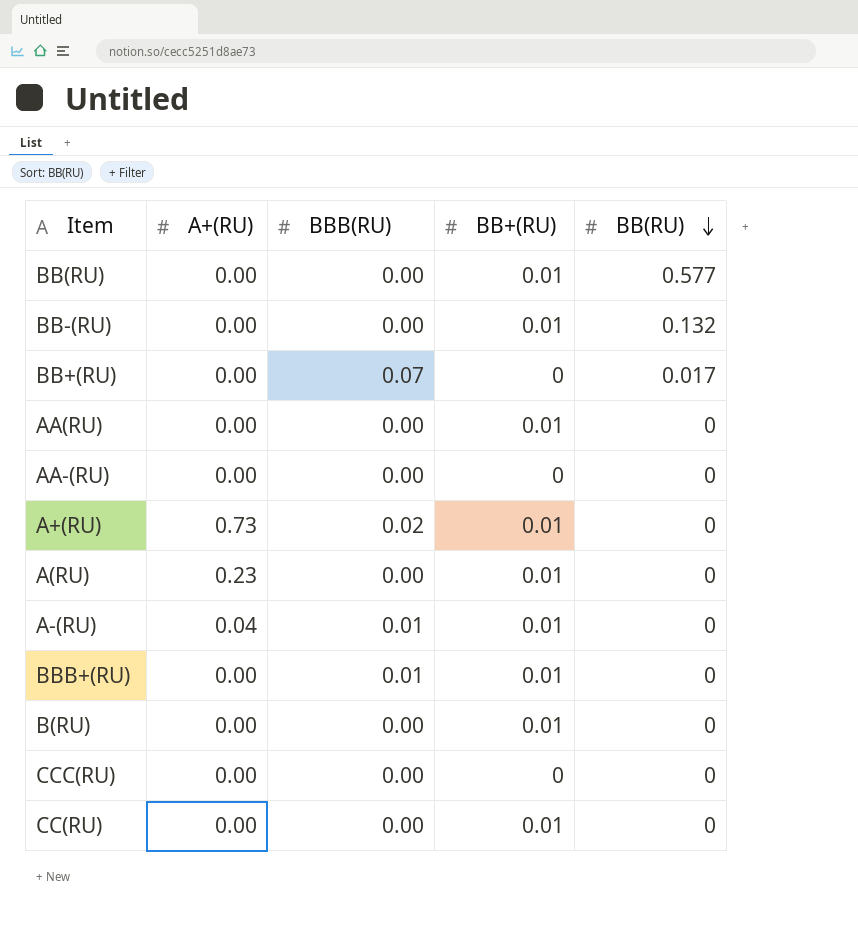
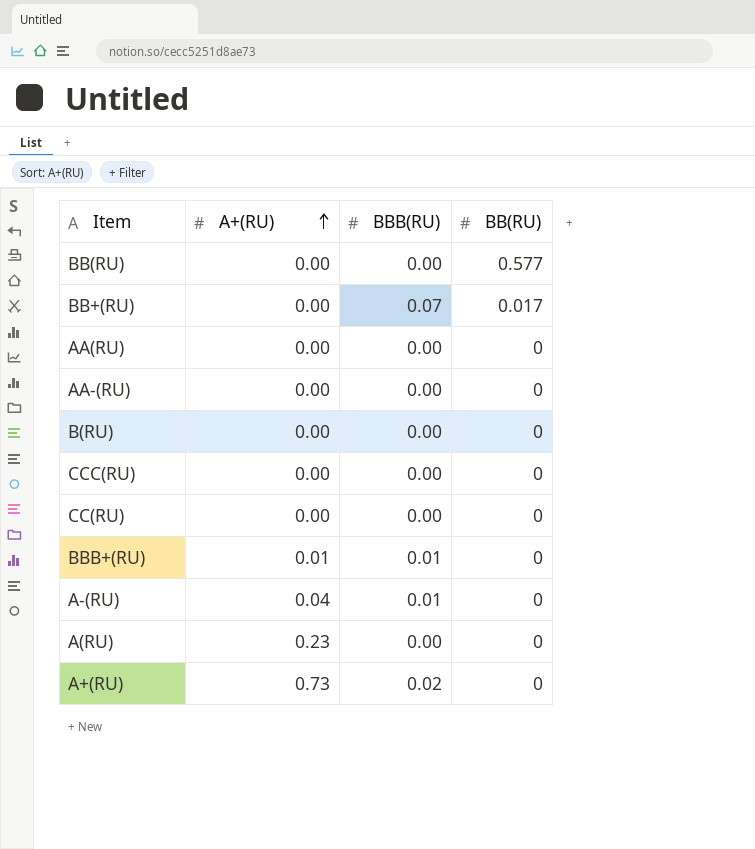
row order: BB(RU) descending -> A+(RU) ascending
column BB+(RU) | position: 4 -> none
row BB-(RU): 0.00 | 0.00 | 0.01 | 0.132 -> none
BBB+(RU) | A+(RU): 0.00 -> 0.01

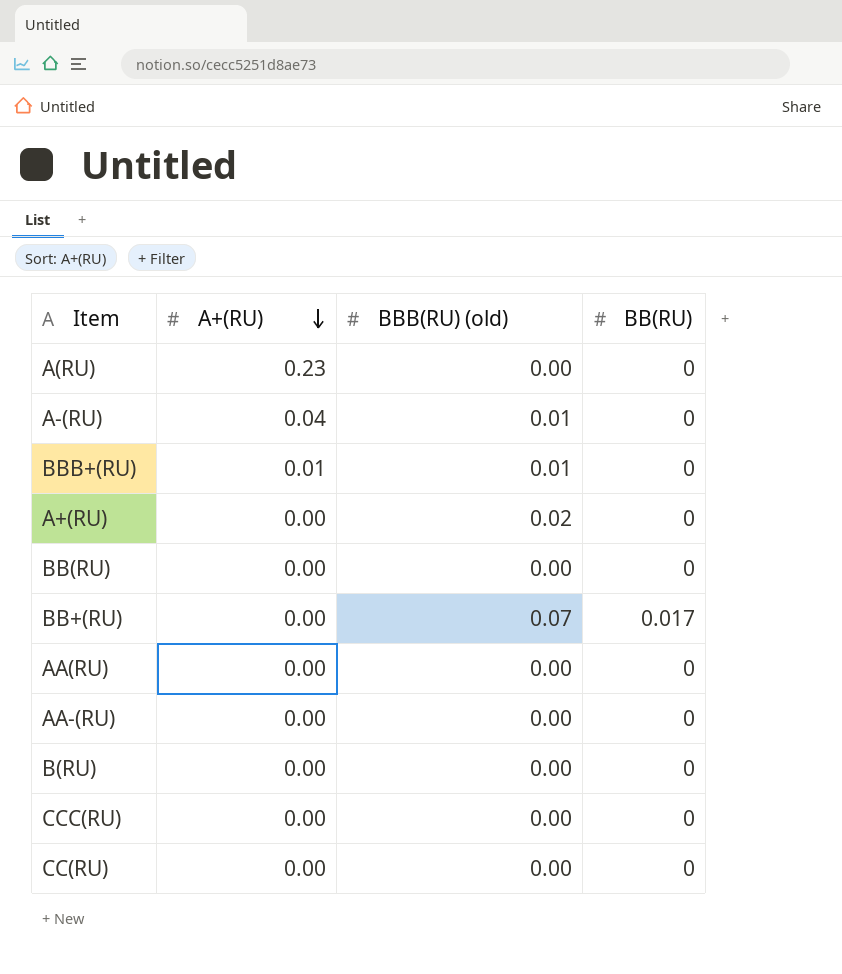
row order: A+(RU) ascending -> A+(RU) descending
column name: BBB(RU) -> BBB(RU) (old)
A+(RU) | A+(RU): 0.73 -> 0.00
BB(RU) | BB(RU): 0.577 -> 0

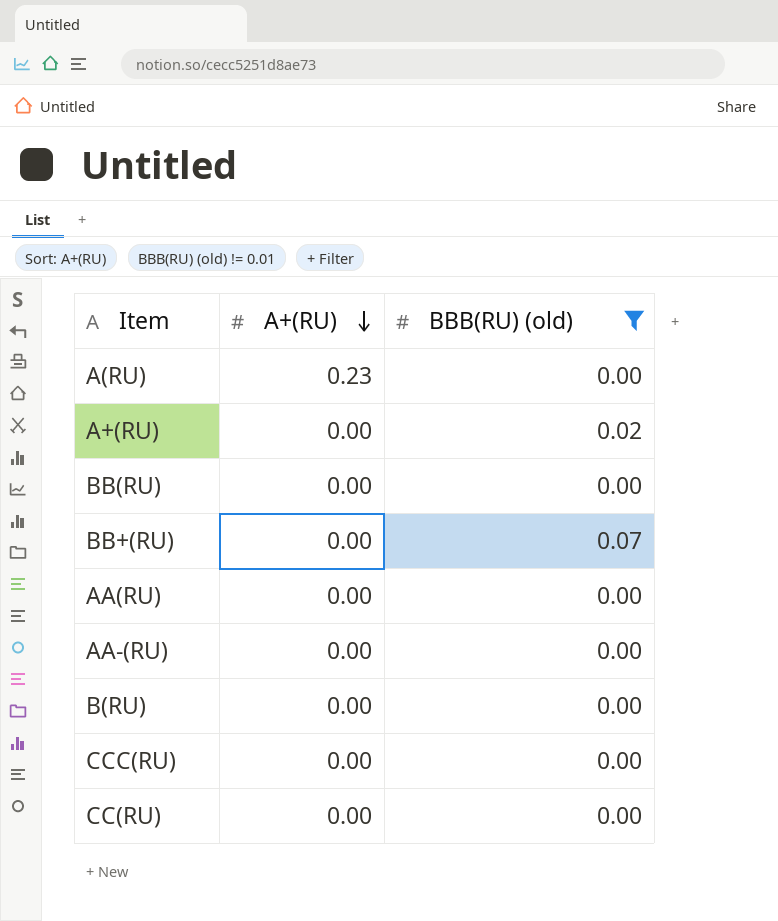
filter: none -> BBB(RU) (old) != 0.01
column BB(RU) | position: 4 -> none

